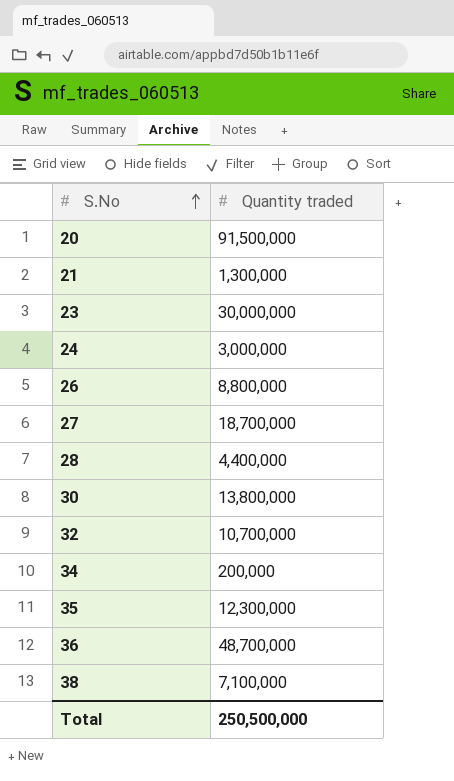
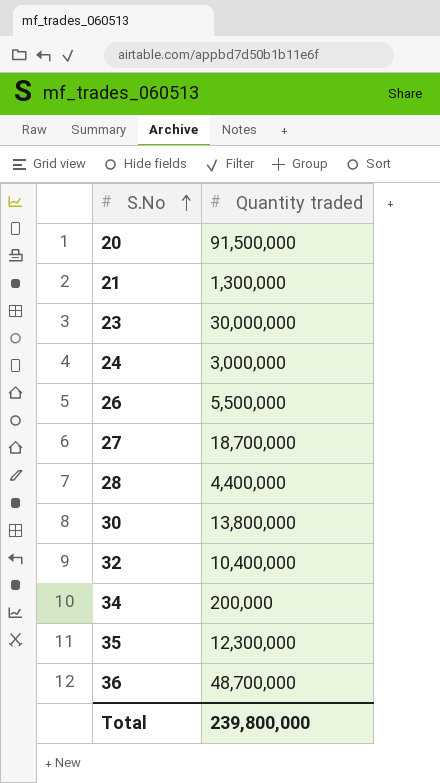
row 38: 7,100,000 -> none
26 | Quantity traded: 8,800,000 -> 5,500,000
32 | Quantity traded: 10,700,000 -> 10,400,000
Total | Quantity traded: 250,500,000 -> 239,800,000

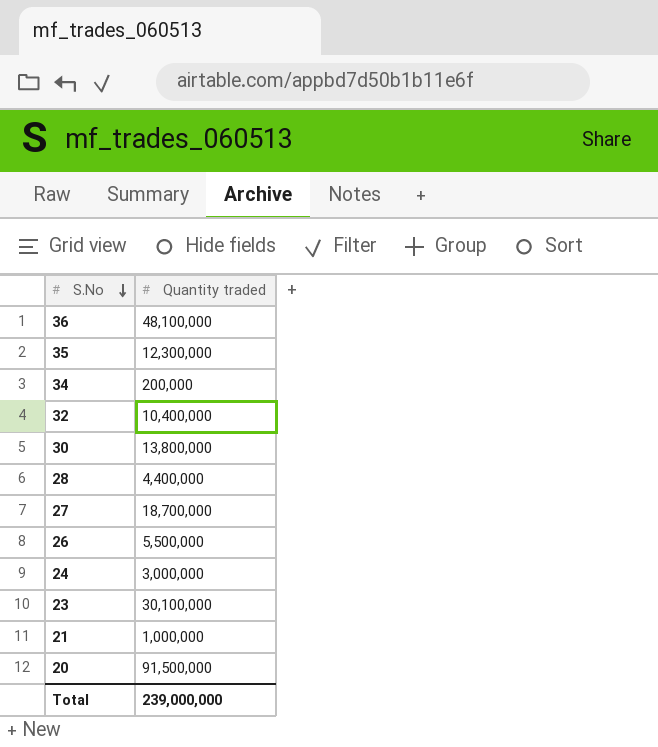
row order: S.No ascending -> S.No descending
36 | Quantity traded: 48,700,000 -> 48,100,000
23 | Quantity traded: 30,000,000 -> 30,100,000
21 | Quantity traded: 1,300,000 -> 1,000,000
Total | Quantity traded: 239,800,000 -> 239,000,000

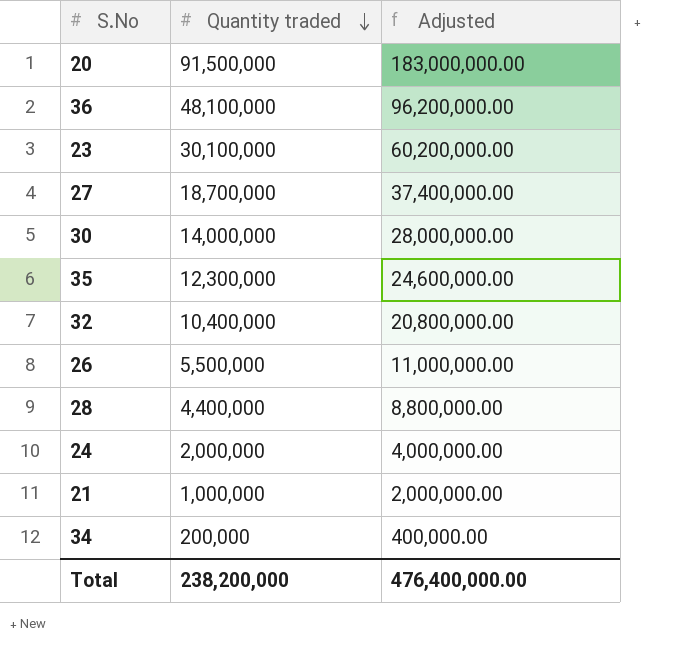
row order: S.No descending -> Quantity traded descending
column Adjusted | formula: none -> [Quantity traded] * 2
30 | Quantity traded: 13,800,000 -> 14,000,000
24 | Quantity traded: 3,000,000 -> 2,000,000
Total | Quantity traded: 239,000,000 -> 238,200,000

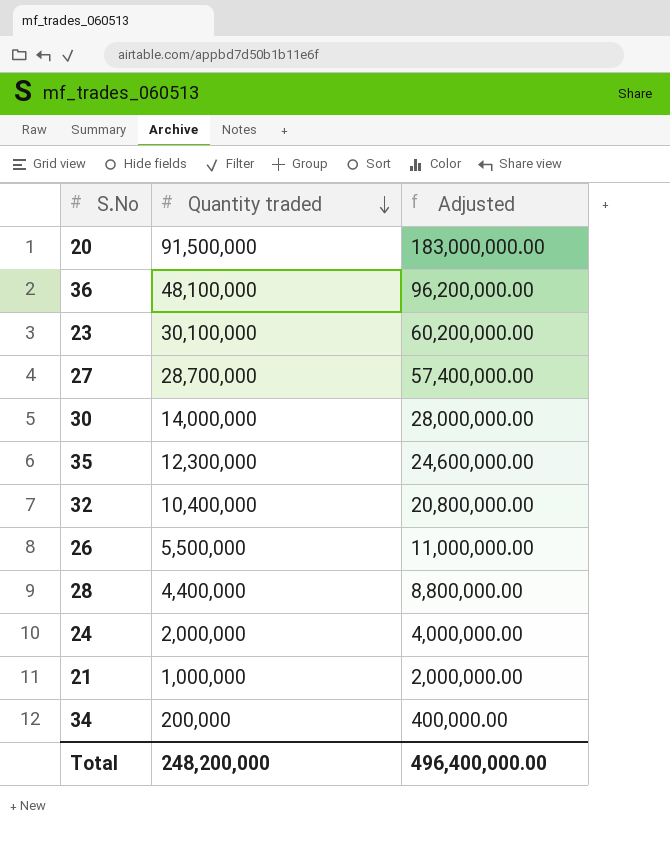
27 | Quantity traded: 18,700,000 -> 28,700,000
27 | Adjusted: 37,400,000.00 -> 57,400,000.00
Total | Quantity traded: 238,200,000 -> 248,200,000
Total | Adjusted: 476,400,000.00 -> 496,400,000.00

